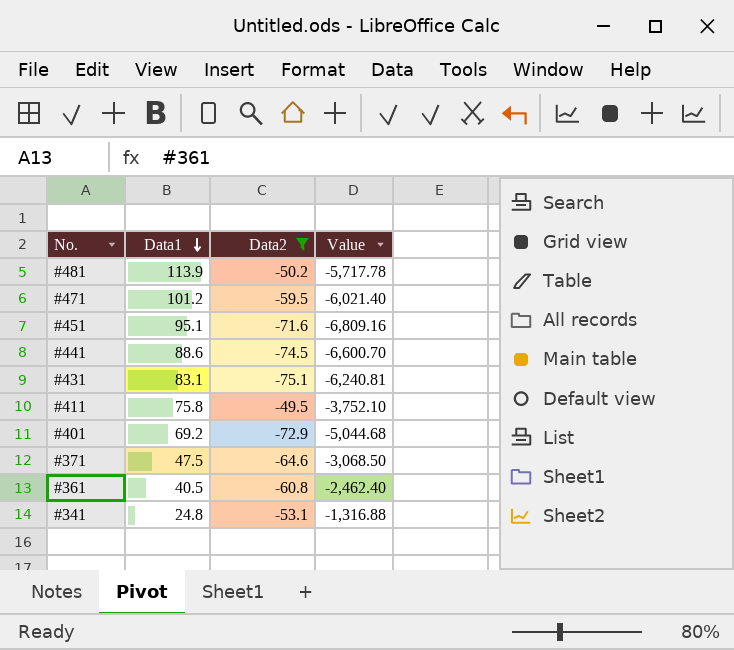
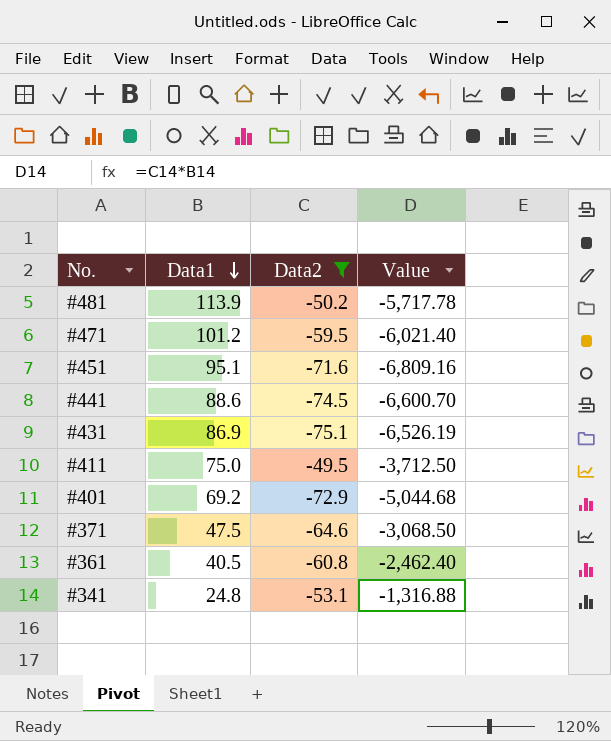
#431 | Data1: 83.1 -> 86.9
#431 | Value: -6,240.81 -> -6,526.19
#411 | Data1: 75.8 -> 75.0
#411 | Value: -3,752.10 -> -3,712.50

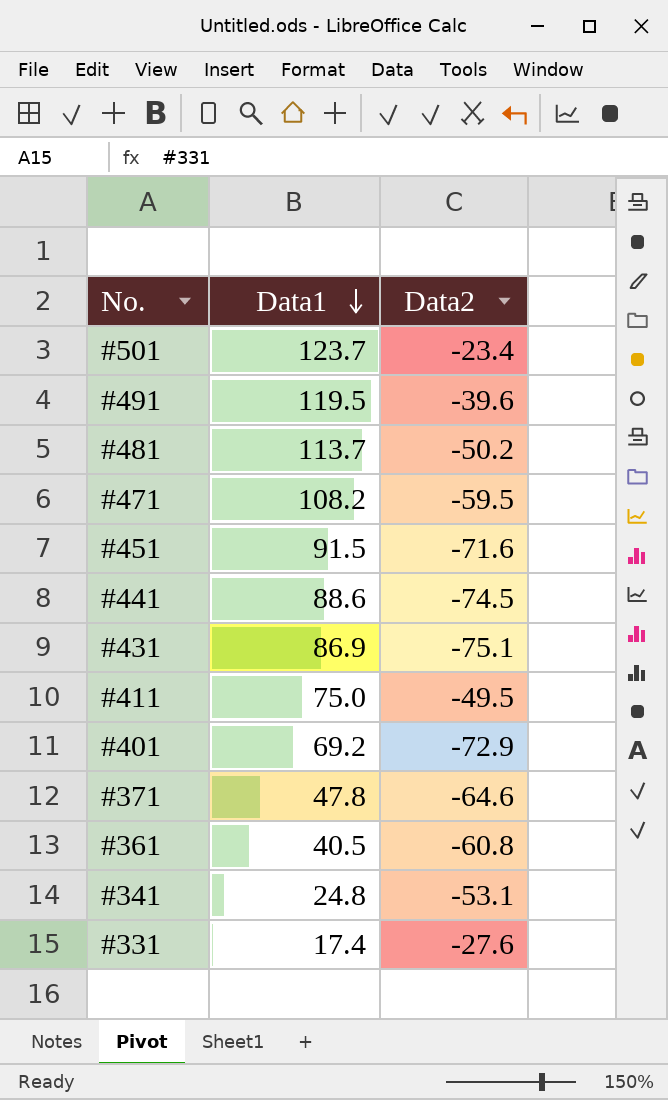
filter: Data2 <= -49.5 -> none
column Value | formula: [Data1] * [Data2] -> none
#481 | Data1: 113.9 -> 113.7
#471 | Data1: 101.2 -> 108.2
#451 | Data1: 95.1 -> 91.5
#371 | Data1: 47.5 -> 47.8

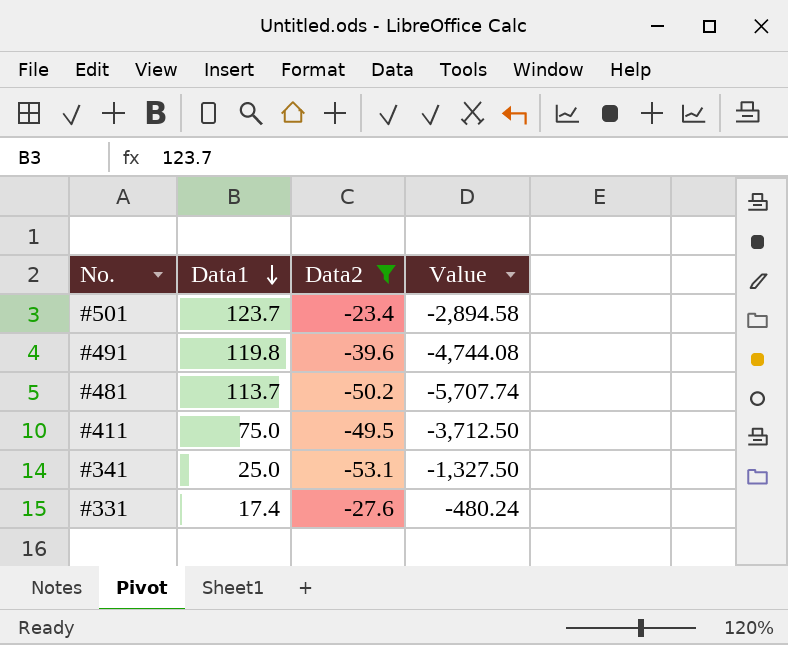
filter: none -> Data2 >= -53.1
column Value | formula: none -> [Data1] * [Data2]
#491 | Data1: 119.5 -> 119.8
#341 | Data1: 24.8 -> 25.0

